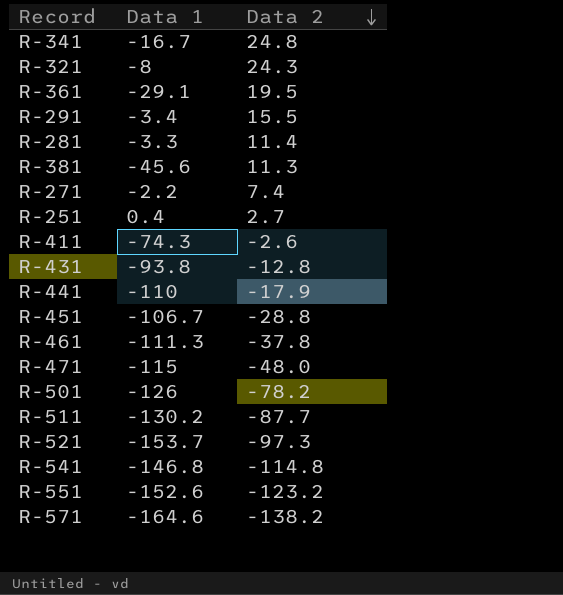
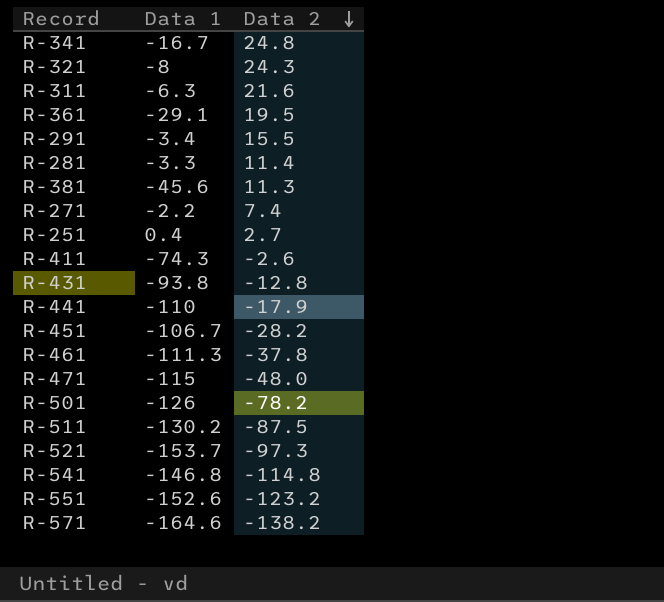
row R-311: none -> -6.3 | 21.6
R-451 | Data 2: -28.8 -> -28.2
R-511 | Data 2: -87.7 -> -87.5

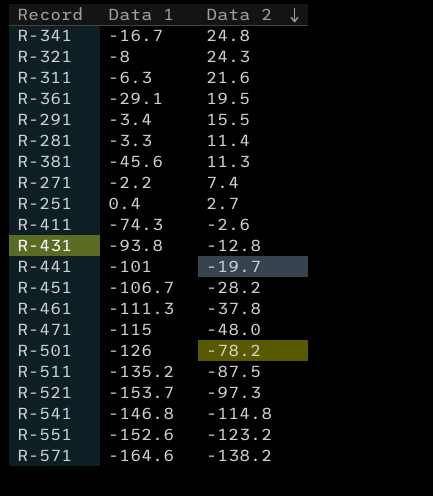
R-441 | Data 1: -110 -> -101
R-441 | Data 2: -17.9 -> -19.7
R-511 | Data 1: -130.2 -> -135.2

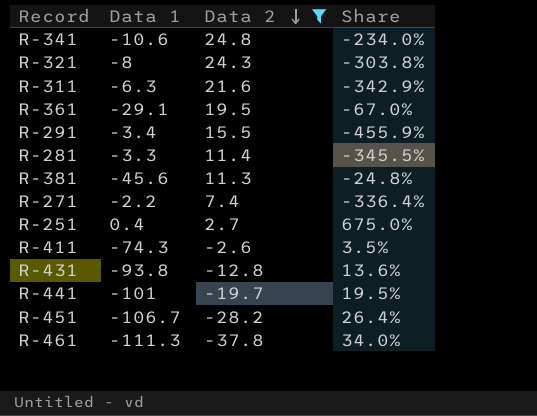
filter: none -> Data 2 >= -37.8
column Share | formula: none -> [Data 2] / [Data 1]
R-341 | Data 1: -16.7 -> -10.6

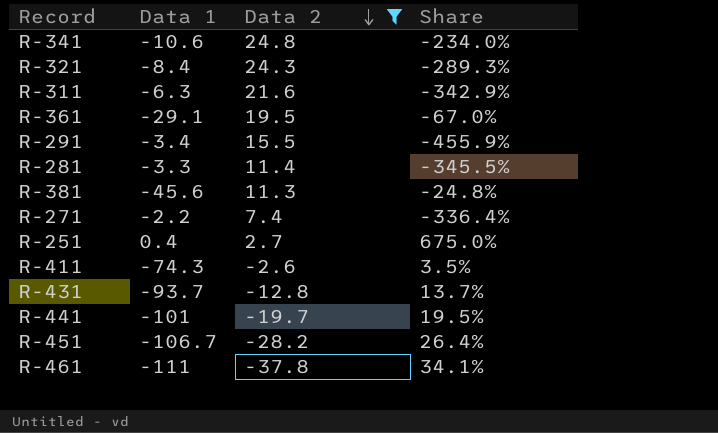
R-321 | Data 1: -8 -> -8.4
R-321 | Share: -303.8% -> -289.3%
R-431 | Data 1: -93.8 -> -93.7
R-431 | Share: 13.6% -> 13.7%
R-461 | Data 1: -111.3 -> -111
R-461 | Share: 34.0% -> 34.1%

